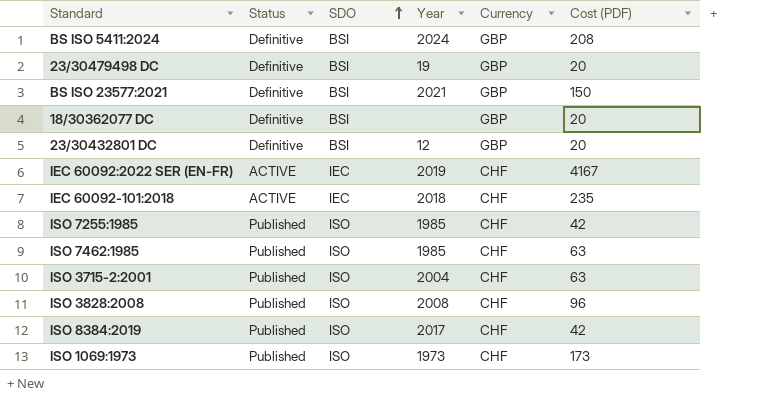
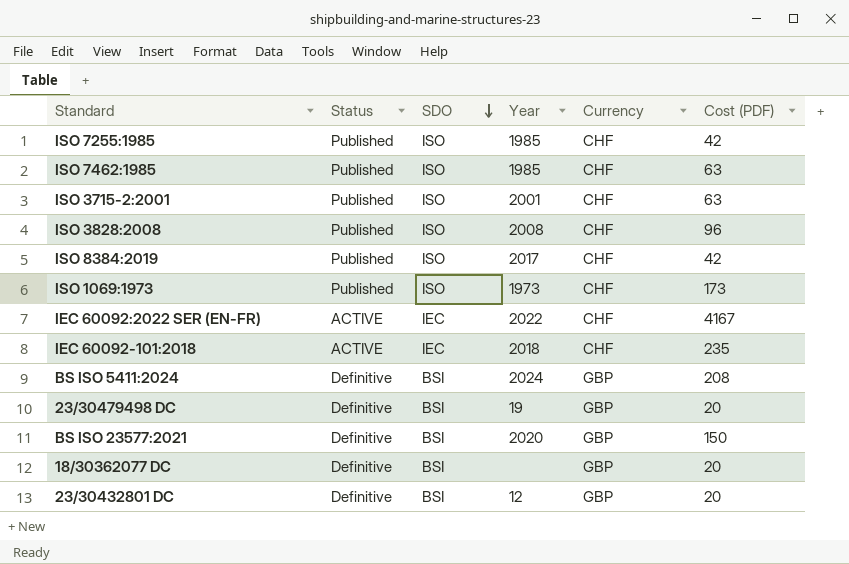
row order: SDO ascending -> SDO descending
ISO 3715-2:2001 | Year: 2004 -> 2001
IEC 60092:2022 SER (EN-FR) | Year: 2019 -> 2022
BS ISO 23577:2021 | Year: 2021 -> 2020

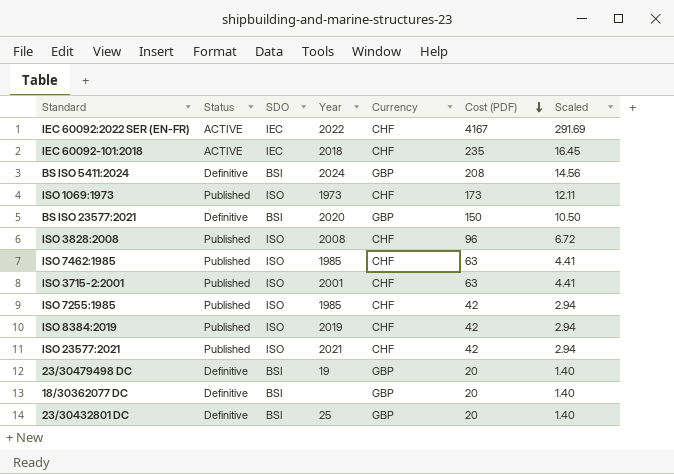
row order: SDO descending -> Cost (PDF) descending
column Scaled | formula: none -> [Cost (PDF)] * 0.07
ISO 8384:2019 | Year: 2017 -> 2019
row ISO 23577:2021: none -> Published | ISO | 2021 | CHF | 42 | 2.94
23/30432801 DC | Year: 12 -> 25

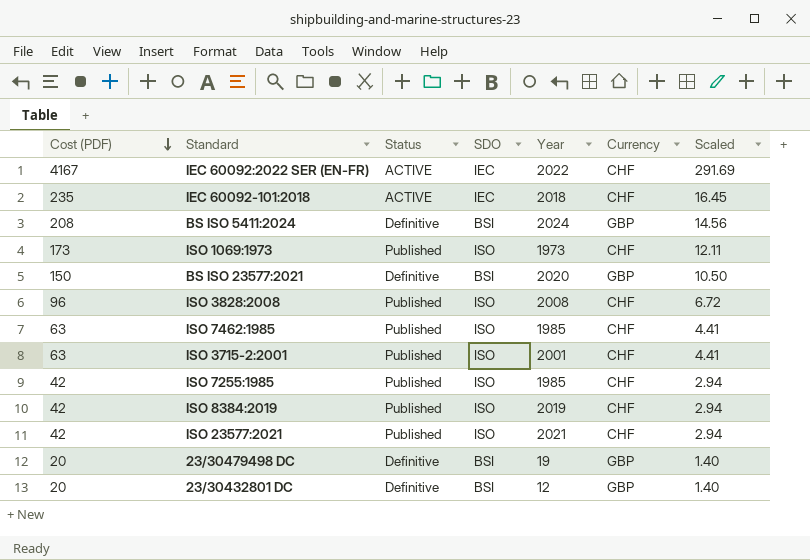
column Cost (PDF) | position: 6 -> 1
row 18/30362077 DC: Definitive | BSI | none | GBP | 20 | 1.40 -> none
23/30432801 DC | Year: 25 -> 12

